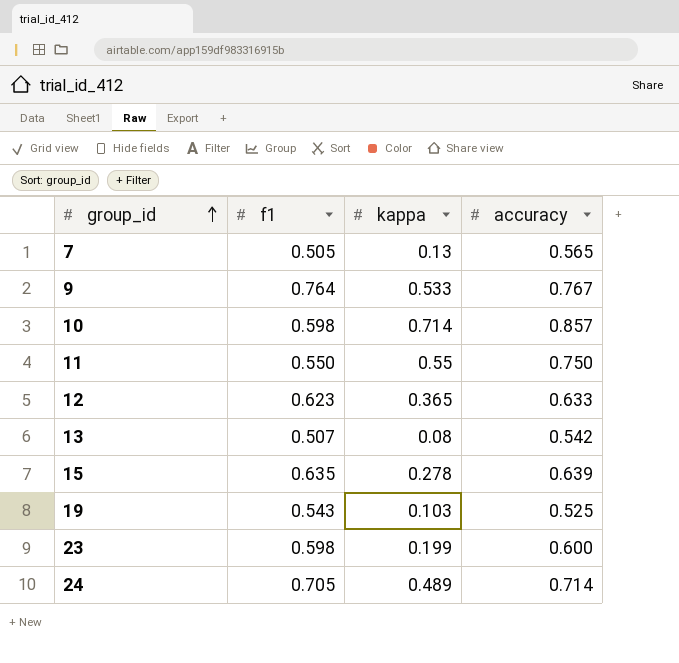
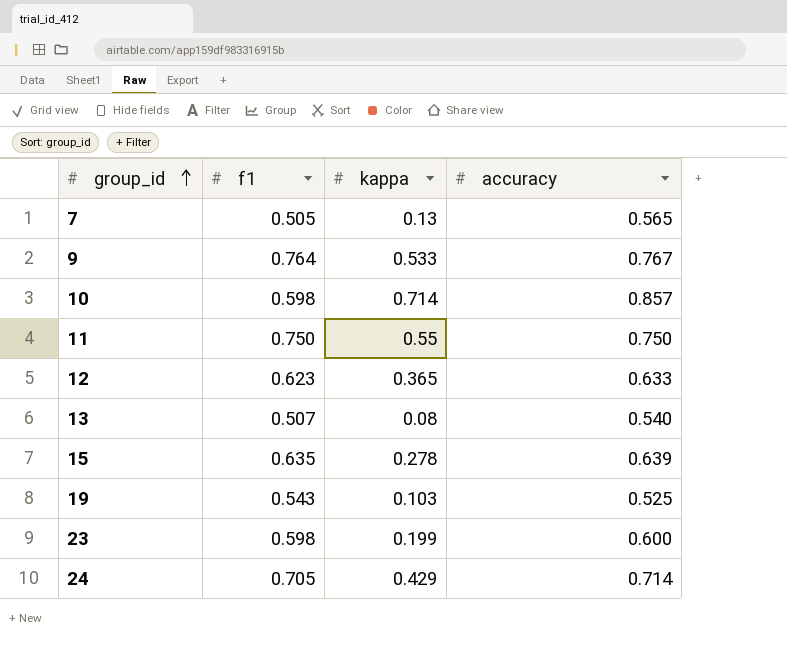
11 | f1: 0.550 -> 0.750
13 | accuracy: 0.542 -> 0.540
24 | kappa: 0.489 -> 0.429

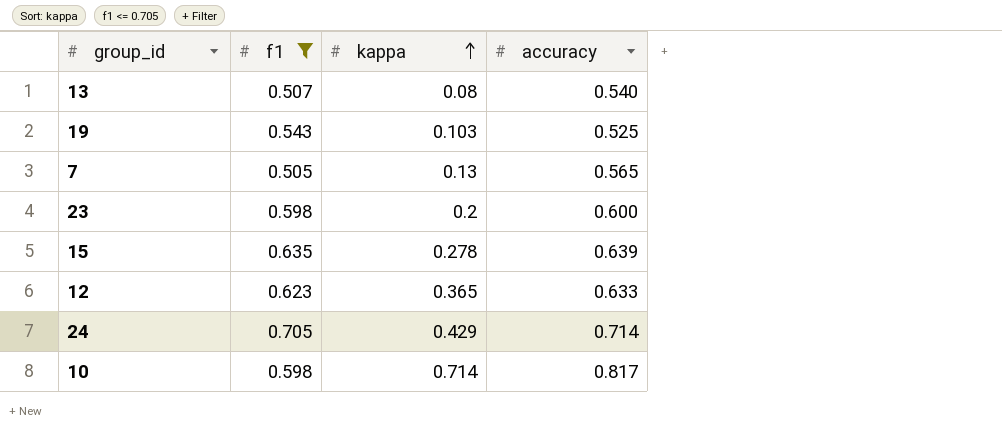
filter: none -> f1 <= 0.705
row order: group_id ascending -> kappa ascending
23 | kappa: 0.199 -> 0.2
10 | accuracy: 0.857 -> 0.817

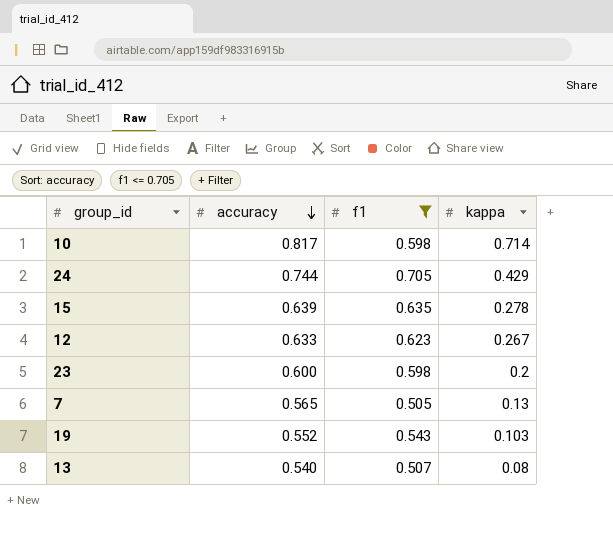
row order: kappa ascending -> accuracy descending
column accuracy | position: 4 -> 2
24 | accuracy: 0.714 -> 0.744
12 | kappa: 0.365 -> 0.267
19 | accuracy: 0.525 -> 0.552

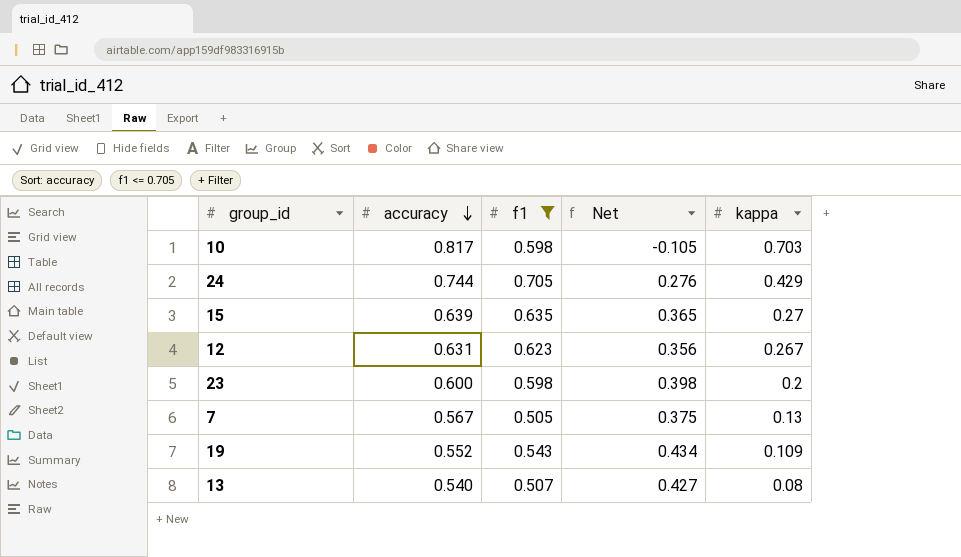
column Net | formula: none -> [f1] - [kappa]
10 | kappa: 0.714 -> 0.703
15 | kappa: 0.278 -> 0.27
12 | accuracy: 0.633 -> 0.631
7 | accuracy: 0.565 -> 0.567
19 | kappa: 0.103 -> 0.109

